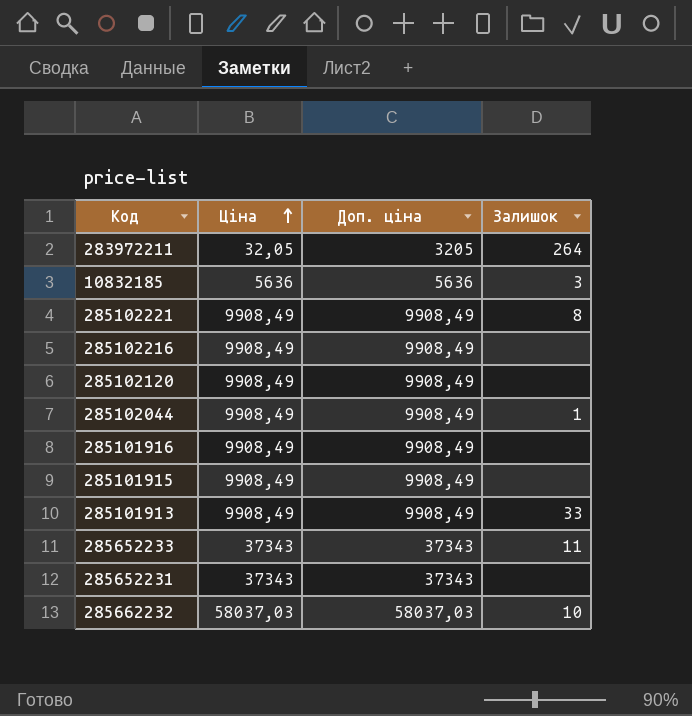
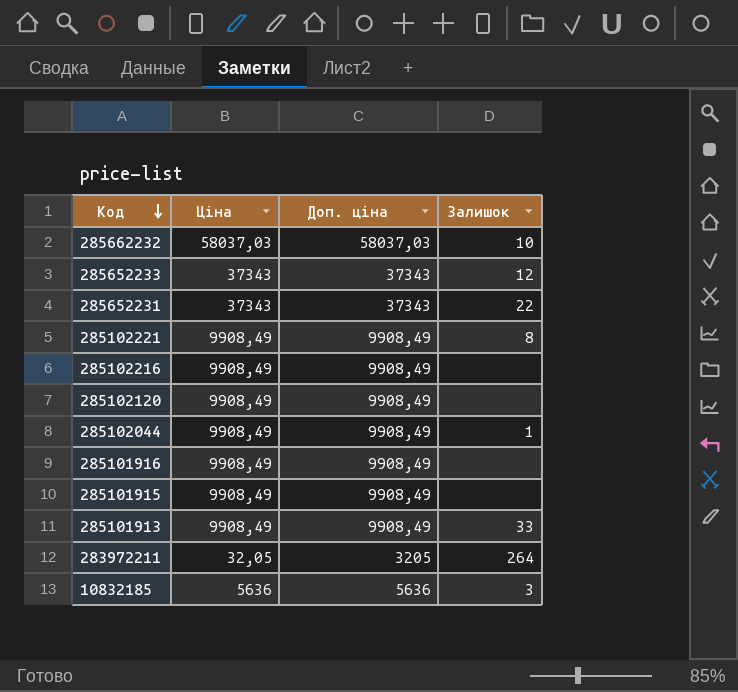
row order: Ціна ascending -> Код descending
285652233 | Залишок: 11 -> 12
285652231 | Залишок: none -> 22

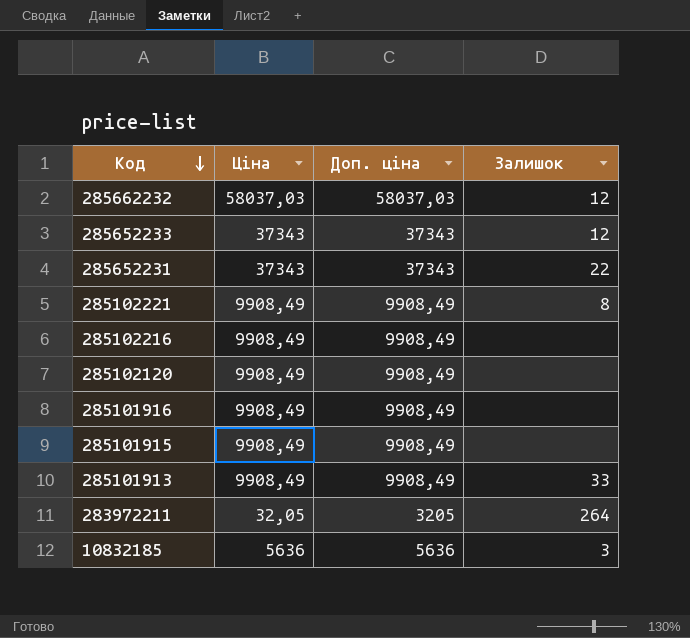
row 285102044: 9908,49 | 9908,49 | 1 -> none
285662232 | Залишок: 10 -> 12

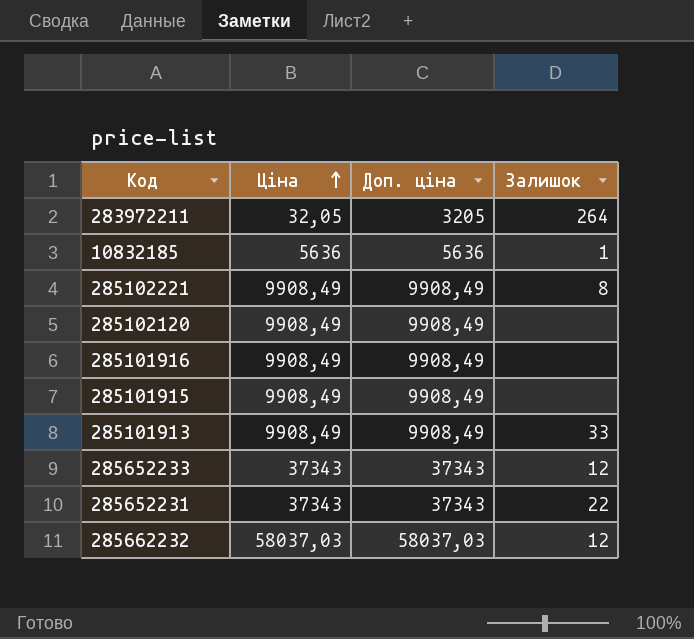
row order: Код descending -> Ціна ascending
row 285102216: 9908,49 | 9908,49 | none -> none
10832185 | Залишок: 3 -> 1

